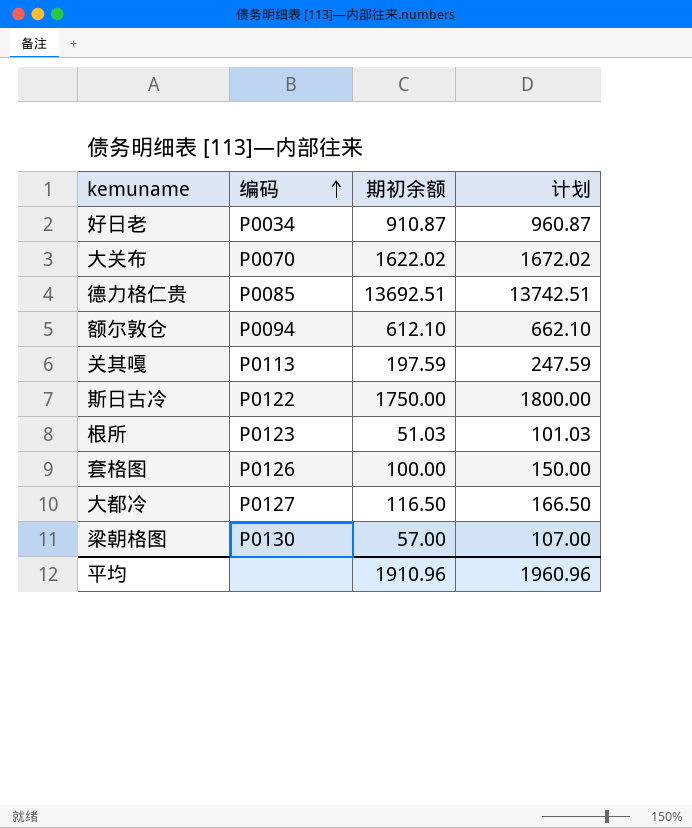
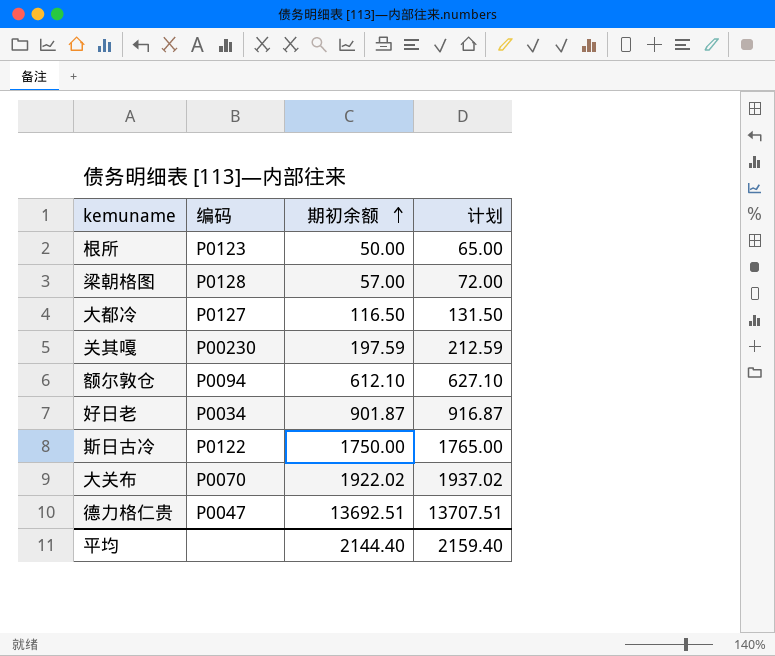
row order: 编码 ascending -> 期初余额 ascending
column 计划 | formula: [期初余额] + 50 -> [期初余额] + 15
row 套格图: P0126 | 100.00 | 150.00 -> none
根所 | 期初余额: 51.03 -> 50.00
梁朝格图 | 编码: P0130 -> P0128
关其嘎 | 编码: P0113 -> P00230
好日老 | 期初余额: 910.87 -> 901.87
大关布 | 期初余额: 1622.02 -> 1922.02
德力格仁贵 | 编码: P0085 -> P0047
平均 | 期初余额: 1910.96 -> 2144.40
平均 | 计划: 1960.96 -> 2159.40

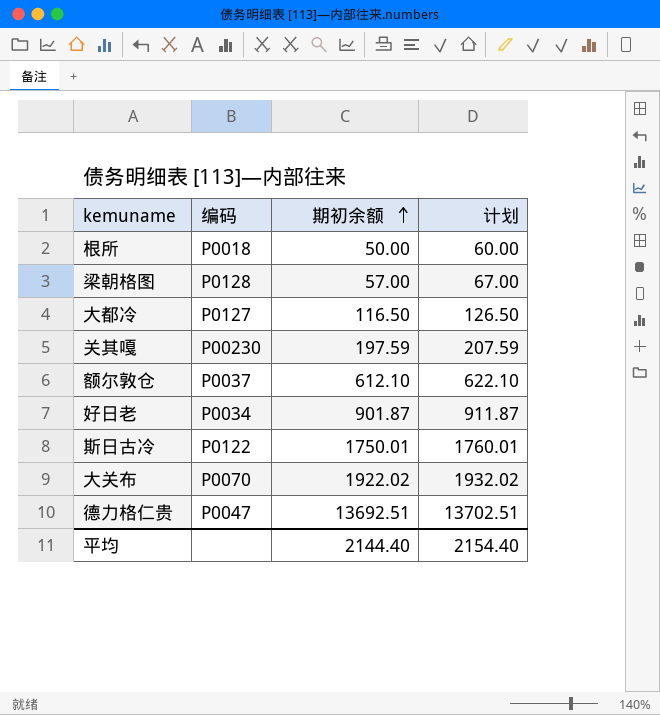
column 计划 | formula: [期初余额] + 15 -> [期初余额] + 10
根所 | 编码: P0123 -> P0018
额尔敦仓 | 编码: P0094 -> P0037
斯日古冷 | 期初余额: 1750.00 -> 1750.01
平均 | 计划: 2159.40 -> 2154.40

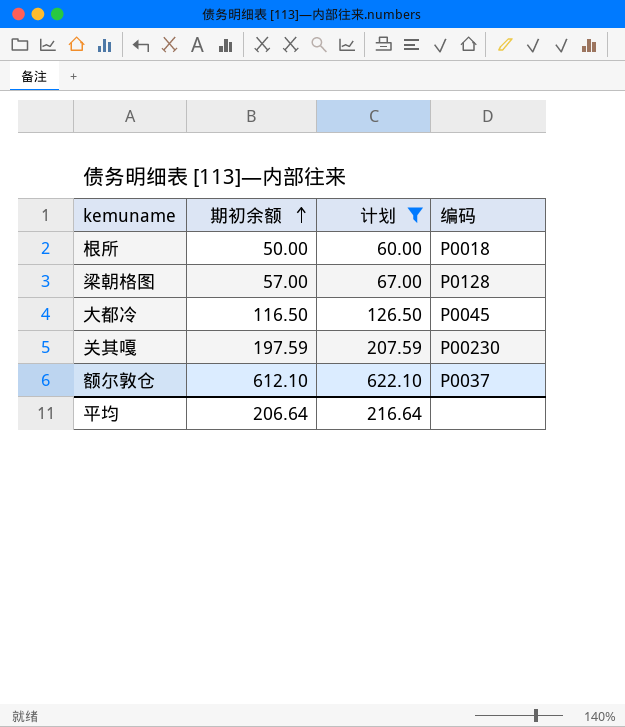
filter: none -> 计划 <= 622.10
column 编码 | position: 2 -> 4
大都冷 | 编码: P0127 -> P0045
平均 | 期初余额: 2144.40 -> 206.64
平均 | 计划: 2154.40 -> 216.64

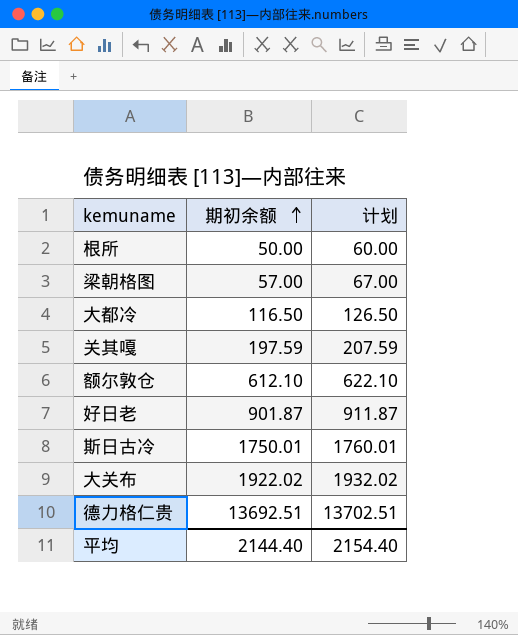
filter: 计划 <= 622.10 -> none
column 编码 | position: 4 -> none
平均 | 期初余额: 206.64 -> 2144.40
平均 | 计划: 216.64 -> 2154.40

